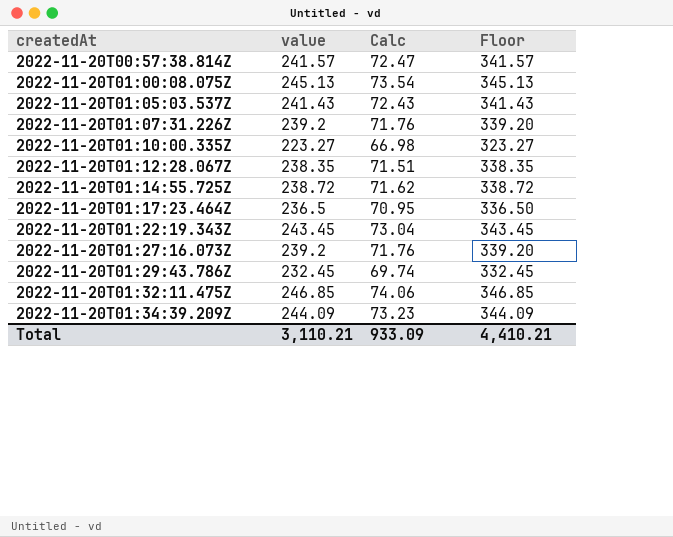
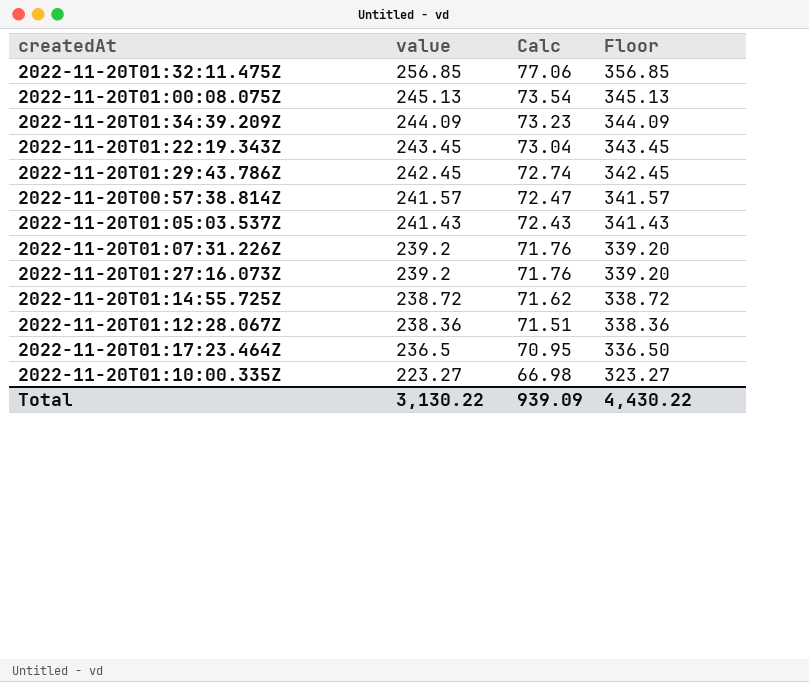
row order: createdAt ascending -> value descending
2022-11-20T01:32:11.475Z | value: 246.85 -> 256.85
2022-11-20T01:32:11.475Z | Calc: 74.06 -> 77.06
2022-11-20T01:32:11.475Z | Floor: 346.85 -> 356.85
2022-11-20T01:29:43.786Z | value: 232.45 -> 242.45
2022-11-20T01:29:43.786Z | Calc: 69.74 -> 72.74
2022-11-20T01:29:43.786Z | Floor: 332.45 -> 342.45
2022-11-20T01:12:28.067Z | value: 238.35 -> 238.36
2022-11-20T01:12:28.067Z | Floor: 338.35 -> 338.36
Total | value: 3,110.21 -> 3,130.22
Total | Calc: 933.09 -> 939.09
Total | Floor: 4,410.21 -> 4,430.22

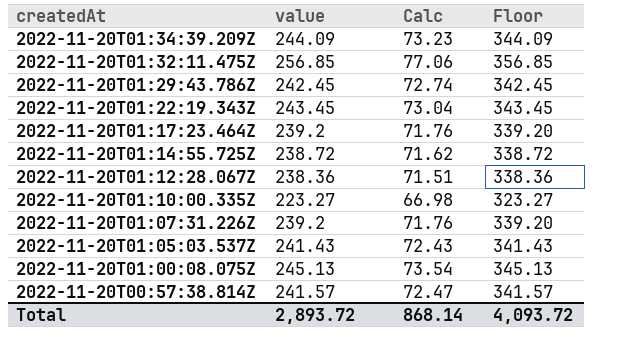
row order: value descending -> createdAt descending
row 2022-11-20T01:27:16.073Z: 239.2 | 71.76 | 339.20 -> none
2022-11-20T01:17:23.464Z | value: 236.5 -> 239.2
2022-11-20T01:17:23.464Z | Calc: 70.95 -> 71.76
2022-11-20T01:17:23.464Z | Floor: 336.50 -> 339.20
Total | value: 3,130.22 -> 2,893.72
Total | Calc: 939.09 -> 868.14
Total | Floor: 4,430.22 -> 4,093.72

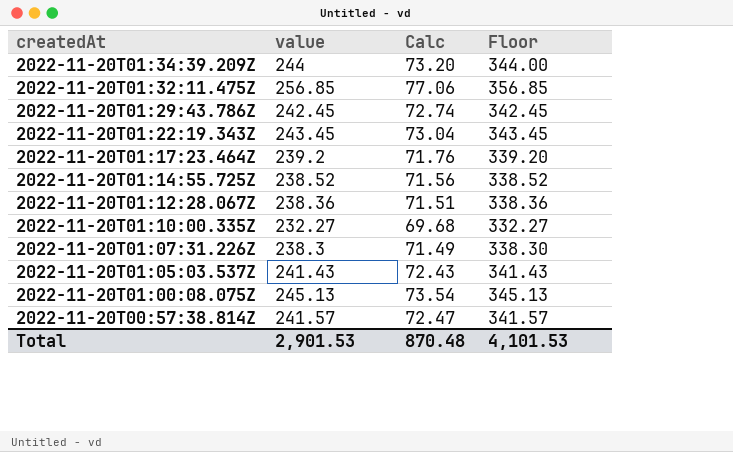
2022-11-20T01:34:39.209Z | value: 244.09 -> 244
2022-11-20T01:34:39.209Z | Calc: 73.23 -> 73.20
2022-11-20T01:34:39.209Z | Floor: 344.09 -> 344.00
2022-11-20T01:14:55.725Z | value: 238.72 -> 238.52
2022-11-20T01:14:55.725Z | Calc: 71.62 -> 71.56
2022-11-20T01:14:55.725Z | Floor: 338.72 -> 338.52
2022-11-20T01:10:00.335Z | value: 223.27 -> 232.27
2022-11-20T01:10:00.335Z | Calc: 66.98 -> 69.68
2022-11-20T01:10:00.335Z | Floor: 323.27 -> 332.27
2022-11-20T01:07:31.226Z | value: 239.2 -> 238.3
2022-11-20T01:07:31.226Z | Calc: 71.76 -> 71.49
2022-11-20T01:07:31.226Z | Floor: 339.20 -> 338.30
Total | value: 2,893.72 -> 2,901.53
Total | Calc: 868.14 -> 870.48
Total | Floor: 4,093.72 -> 4,101.53

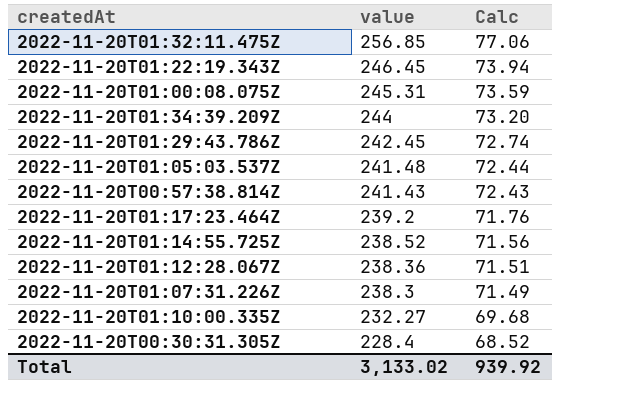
row order: createdAt descending -> value descending
column Floor | formula: [value] + 100 -> none
2022-11-20T01:22:19.343Z | value: 243.45 -> 246.45
2022-11-20T01:22:19.343Z | Calc: 73.04 -> 73.94
2022-11-20T01:00:08.075Z | value: 245.13 -> 245.31
2022-11-20T01:00:08.075Z | Calc: 73.54 -> 73.59
2022-11-20T01:05:03.537Z | value: 241.43 -> 241.48
2022-11-20T01:05:03.537Z | Calc: 72.43 -> 72.44
2022-11-20T00:57:38.814Z | value: 241.57 -> 241.43
2022-11-20T00:57:38.814Z | Calc: 72.47 -> 72.43
row 2022-11-20T00:30:31.305Z: none -> 228.4 | 68.52
Total | value: 2,901.53 -> 3,133.02
Total | Calc: 870.48 -> 939.92

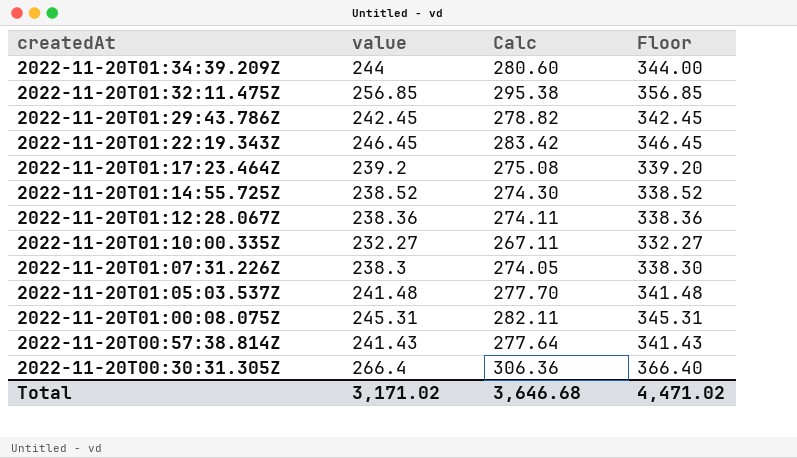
row order: value descending -> createdAt descending
column Calc | formula: [value] * 0.3 -> [value] * 1.15
column Floor | formula: none -> [value] + 100
2022-11-20T00:30:31.305Z | value: 228.4 -> 266.4
Total | value: 3,133.02 -> 3,171.02
Total | Calc: 939.92 -> 3,646.68

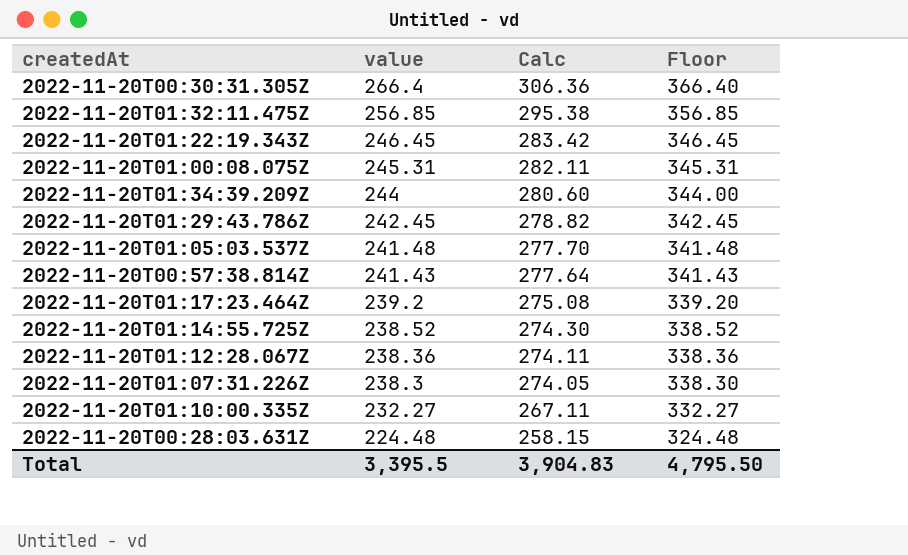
row order: createdAt descending -> value descending
row 2022-11-20T00:28:03.631Z: none -> 224.48 | 258.15 | 324.48
Total | value: 3,171.02 -> 3,395.5
Total | Calc: 3,646.68 -> 3,904.83
Total | Floor: 4,471.02 -> 4,795.50

